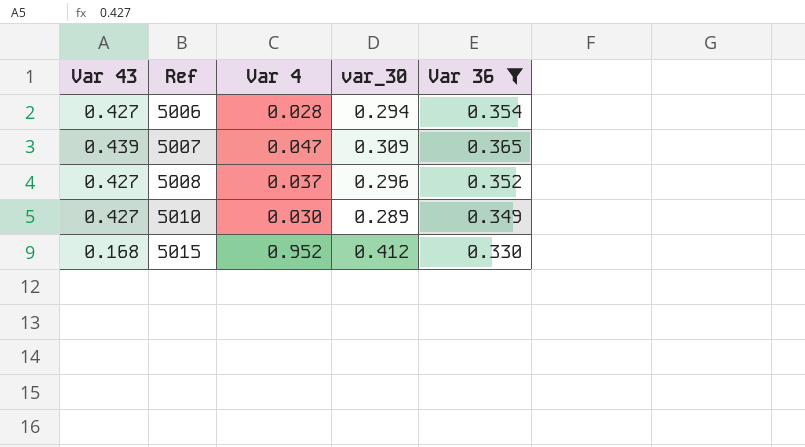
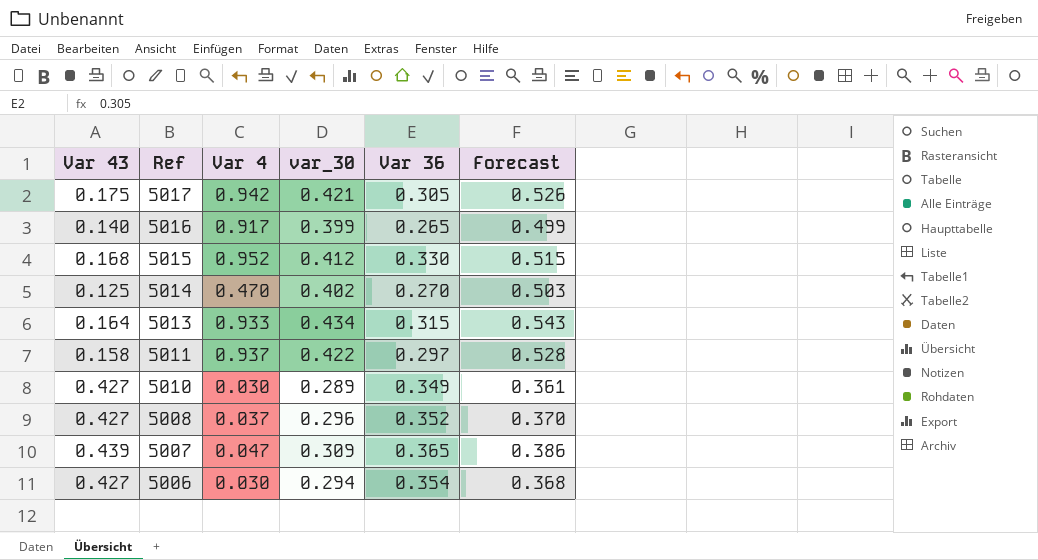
filter: Var 36 >= 0.330 -> none
row order: Ref ascending -> Ref descending
column Forecast | formula: none -> [var_30] * 1.25
5006 | Var 4: 0.028 -> 0.030

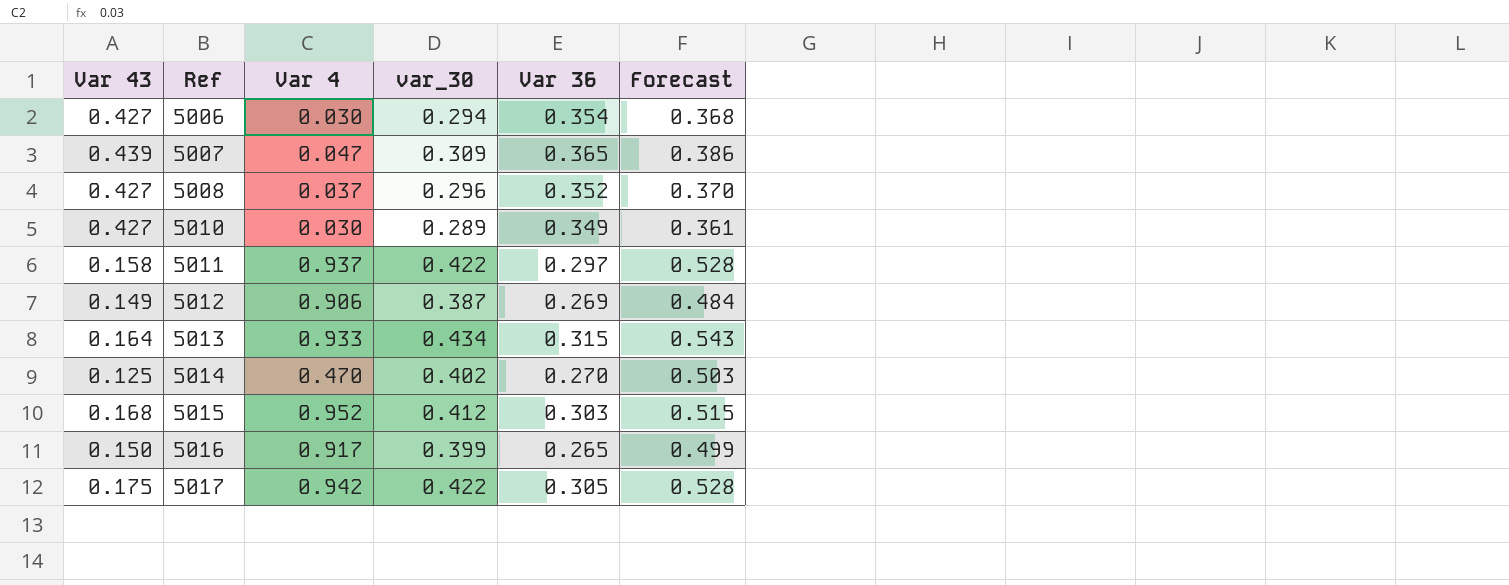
row order: Ref descending -> Ref ascending
row 5012: none -> 0.149 | 0.906 | 0.387 | 0.269 | 0.484
5015 | Var 36: 0.330 -> 0.303
5016 | Var 43: 0.140 -> 0.150
5017 | var_30: 0.421 -> 0.422
5017 | Forecast: 0.526 -> 0.528

